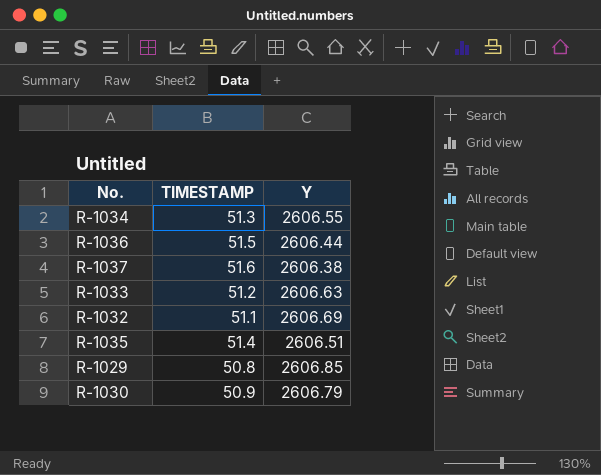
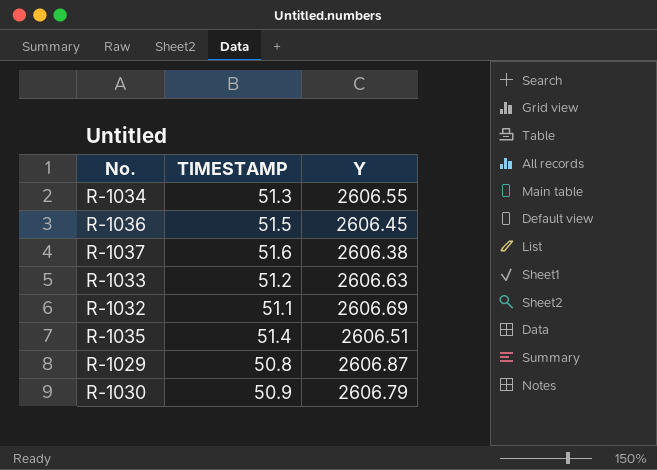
R-1036 | Y: 2606.44 -> 2606.45
R-1029 | Y: 2606.85 -> 2606.87

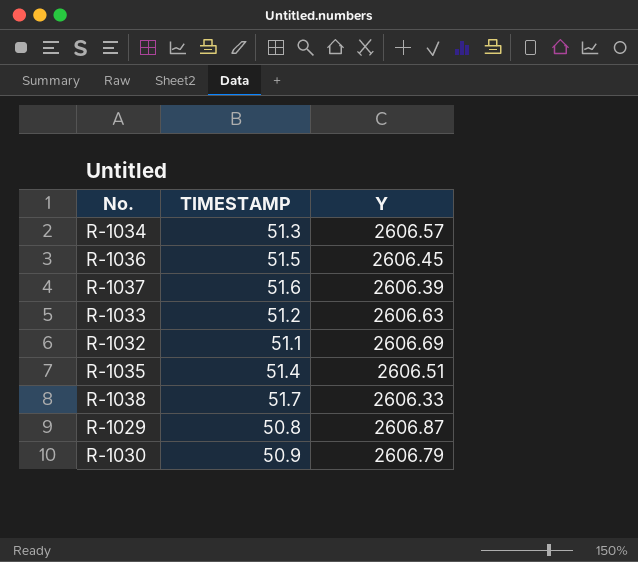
R-1034 | Y: 2606.55 -> 2606.57
R-1037 | Y: 2606.38 -> 2606.39
row R-1038: none -> 51.7 | 2606.33

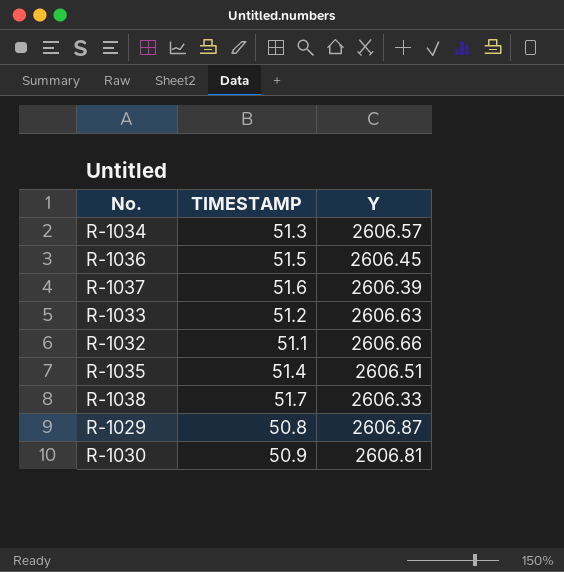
R-1032 | Y: 2606.69 -> 2606.66
R-1030 | Y: 2606.79 -> 2606.81

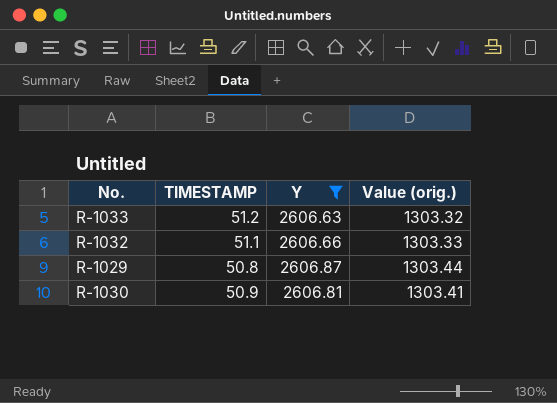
filter: none -> Y >= 2606.63
column Value (orig.) | formula: none -> [Y] * 0.5

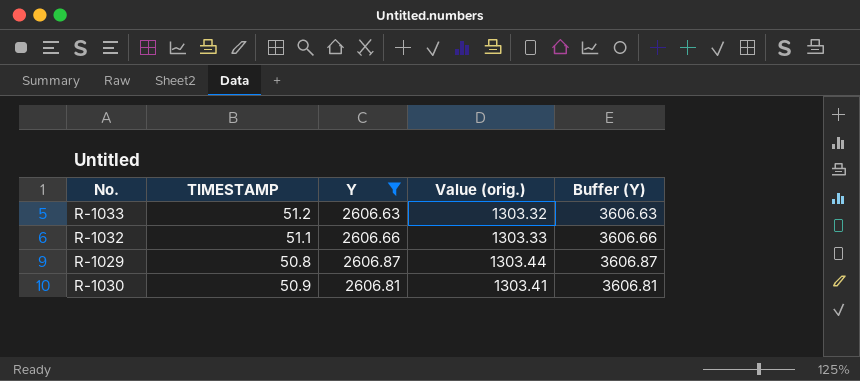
column Buffer (Y) | formula: none -> [Y] + 1000

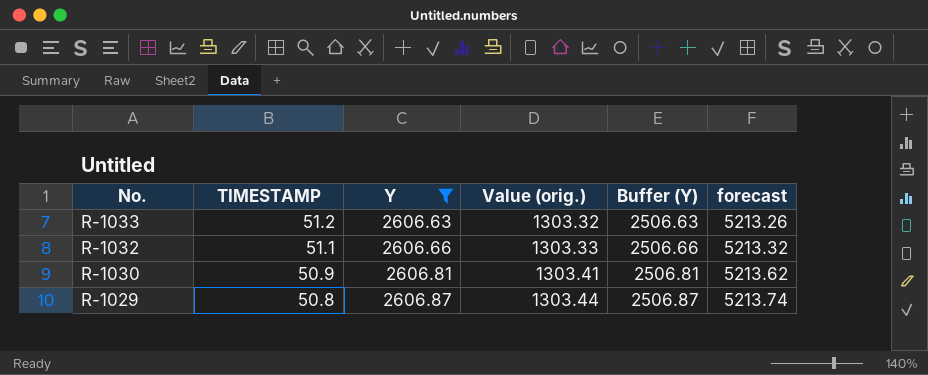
row order: none -> No. descending
column Buffer (Y) | formula: [Y] + 1000 -> [Y] - 100
column forecast | formula: none -> [Y] * 2

